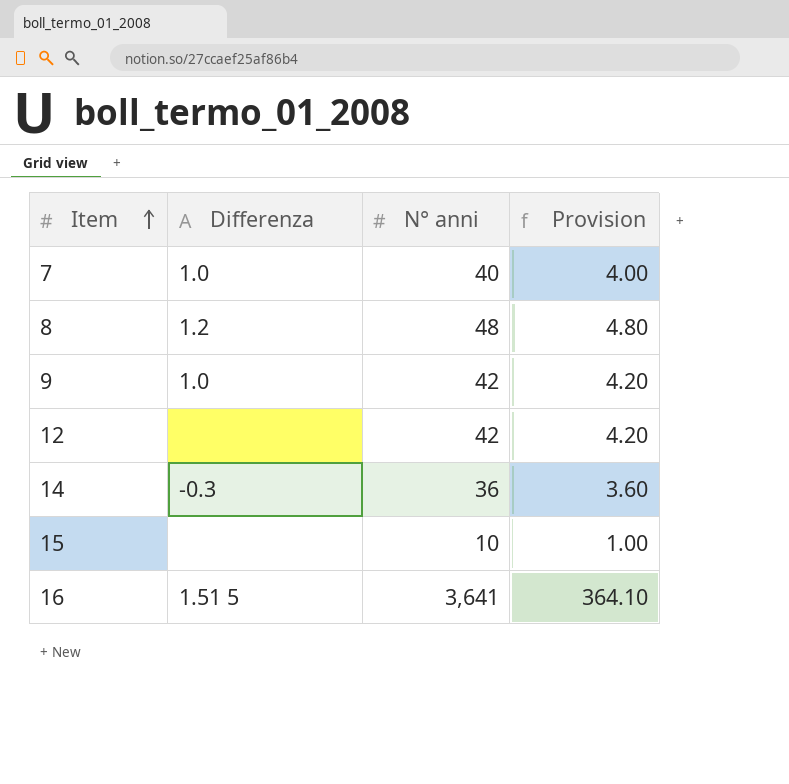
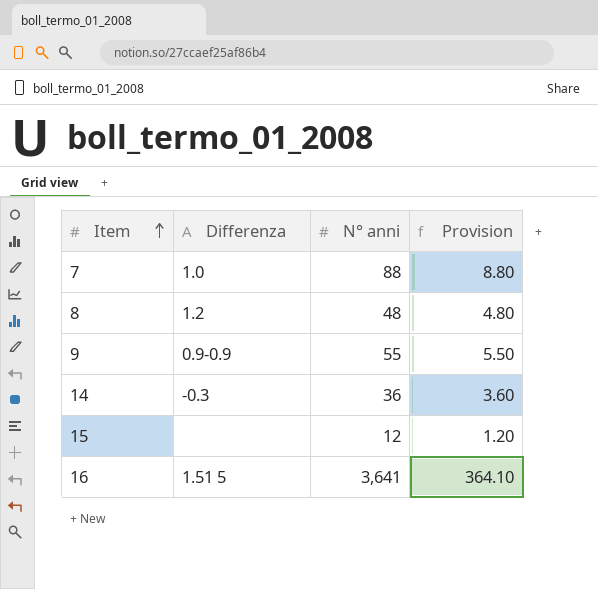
row 12: none | 42 | 4.20 -> none
7 | N° anni: 40 -> 88
7 | Provision: 4.00 -> 8.80
9 | Differenza: 1.0 -> 0.9-0.9
9 | N° anni: 42 -> 55
9 | Provision: 4.20 -> 5.50
15 | N° anni: 10 -> 12
15 | Provision: 1.00 -> 1.20

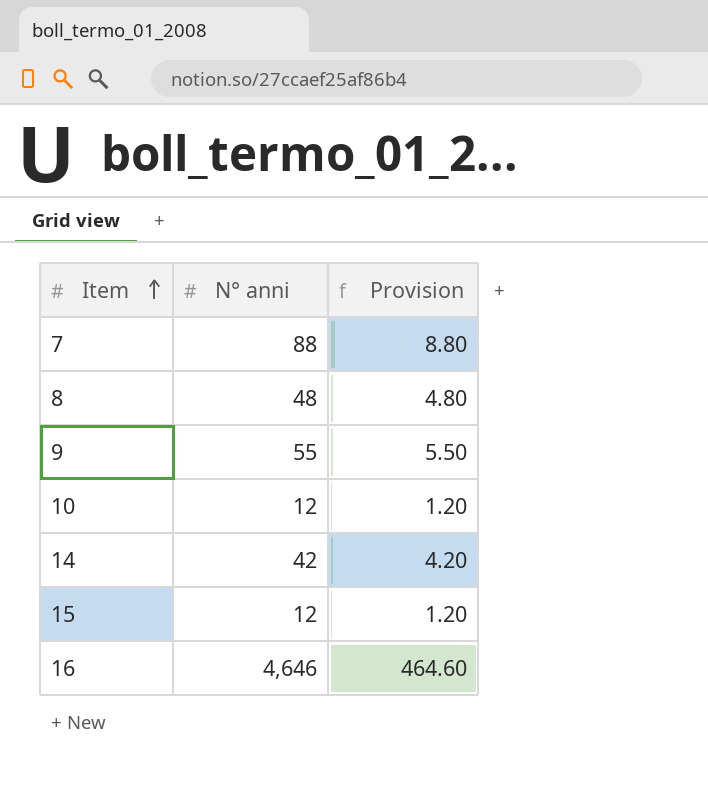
column Differenza | position: 2 -> none
row 10: none -> 12 | 1.20
14 | N° anni: 36 -> 42
14 | Provision: 3.60 -> 4.20
16 | N° anni: 3,641 -> 4,646
16 | Provision: 364.10 -> 464.60

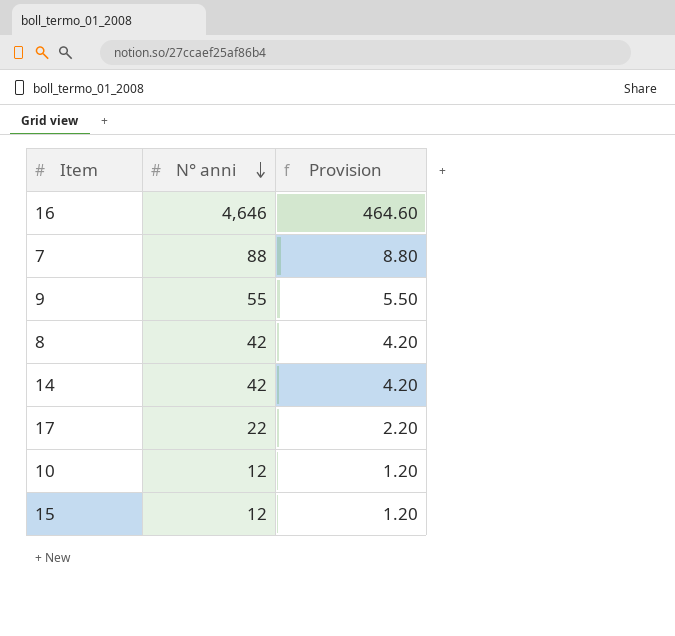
row order: Item ascending -> N° anni descending
8 | N° anni: 48 -> 42
8 | Provision: 4.80 -> 4.20
row 17: none -> 22 | 2.20

